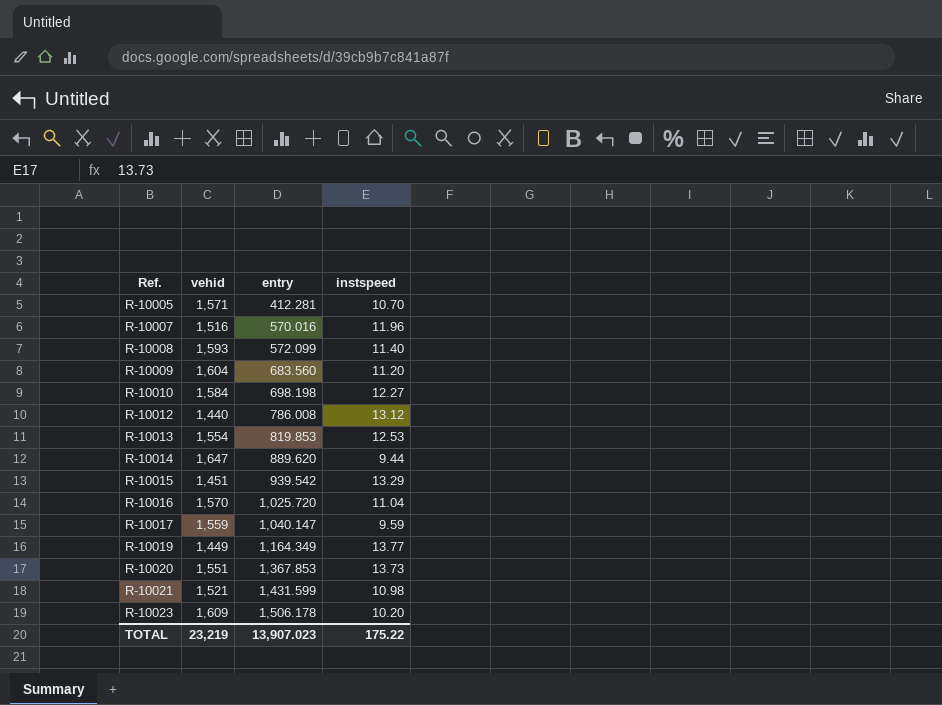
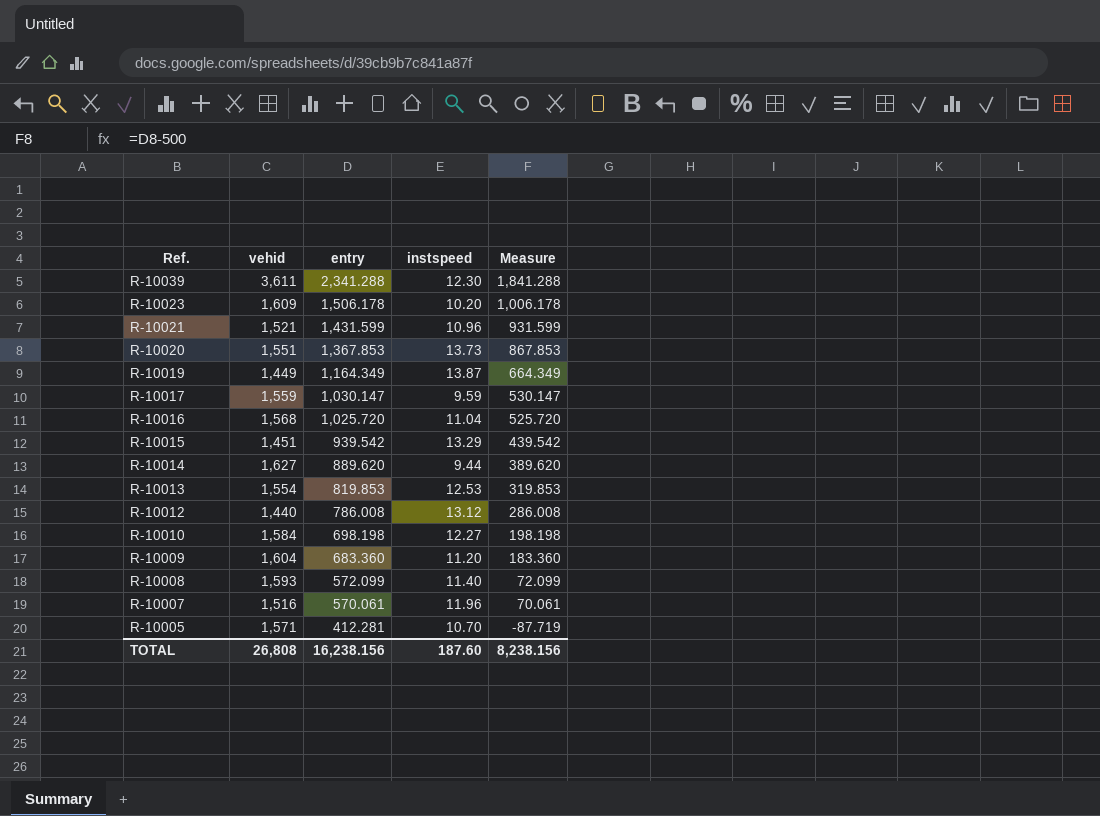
row order: Ref. ascending -> Ref. descending
column Measure | formula: none -> [entry] - 500
row R-10039: none -> 3,611 | 2,341.288 | 12.30 | 1,841.288
R-10021 | instspeed: 10.98 -> 10.96
R-10019 | instspeed: 13.77 -> 13.87
R-10017 | entry: 1,040.147 -> 1,030.147
R-10016 | vehid: 1,570 -> 1,568
R-10014 | vehid: 1,647 -> 1,627
R-10009 | entry: 683.560 -> 683.360
R-10007 | entry: 570.016 -> 570.061
TOTAL | vehid: 23,219 -> 26,808
TOTAL | entry: 13,907.023 -> 16,238.156
TOTAL | instspeed: 175.22 -> 187.60

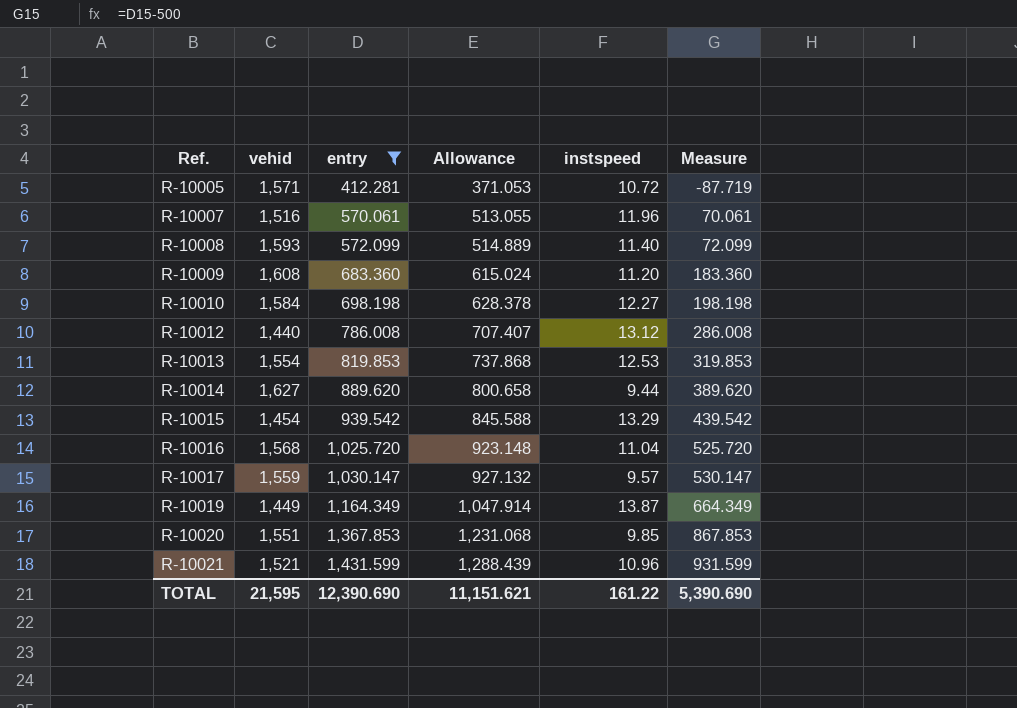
filter: none -> entry <= 1,431.599
row order: Ref. descending -> Ref. ascending
column Allowance | formula: none -> [entry] * 0.9
R-10005 | instspeed: 10.70 -> 10.72
R-10009 | vehid: 1,604 -> 1,608
R-10015 | vehid: 1,451 -> 1,454
R-10017 | instspeed: 9.59 -> 9.57
R-10020 | instspeed: 13.73 -> 9.85
TOTAL | vehid: 26,808 -> 21,595
TOTAL | entry: 16,238.156 -> 12,390.690
TOTAL | instspeed: 187.60 -> 161.22
TOTAL | Measure: 8,238.156 -> 5,390.690

